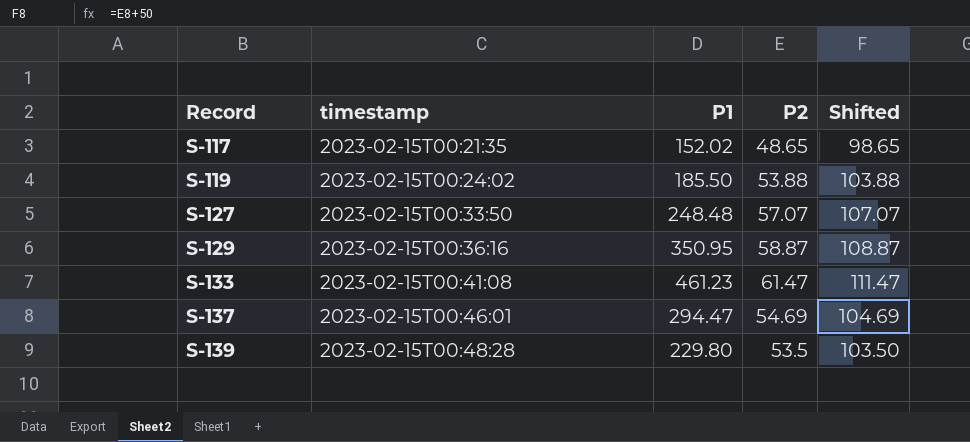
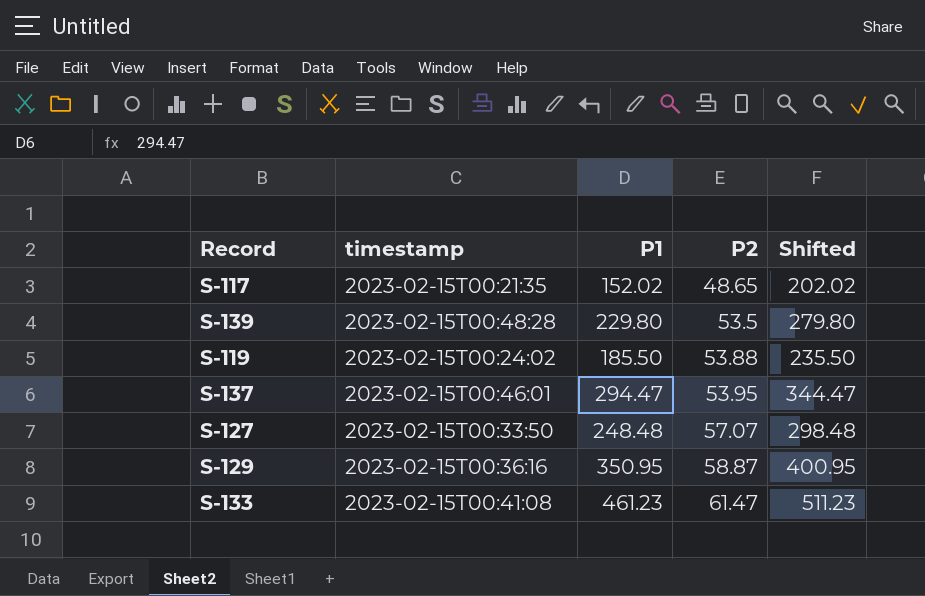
row order: Record ascending -> P2 ascending
column Shifted | formula: [P2] + 50 -> [P1] + 50
S-137 | P2: 54.69 -> 53.95

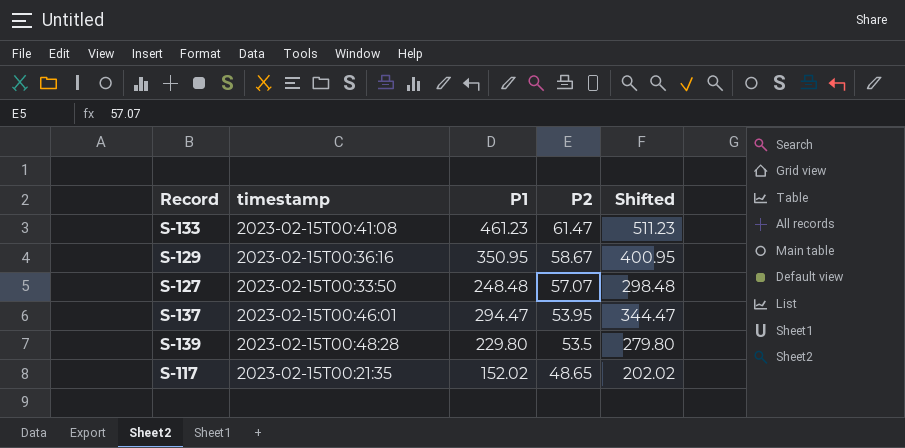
row order: P2 ascending -> P2 descending
row S-119: 2023-02-15T00:24:02 | 185.50 | 53.88 | 235.50 -> none
S-129 | P2: 58.87 -> 58.67

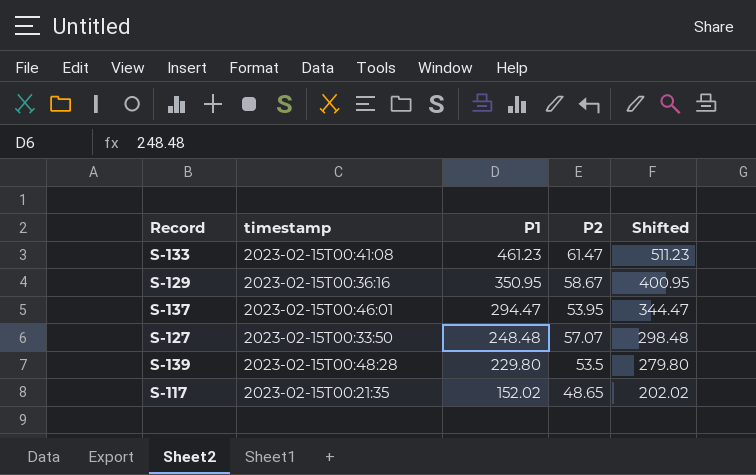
row order: P2 descending -> P1 descending

